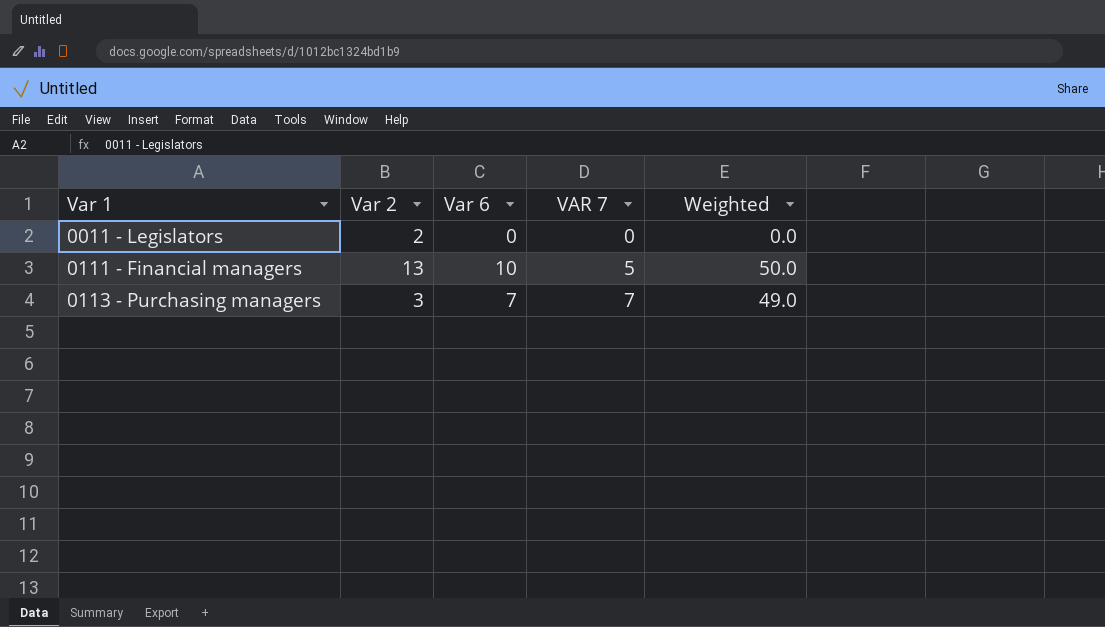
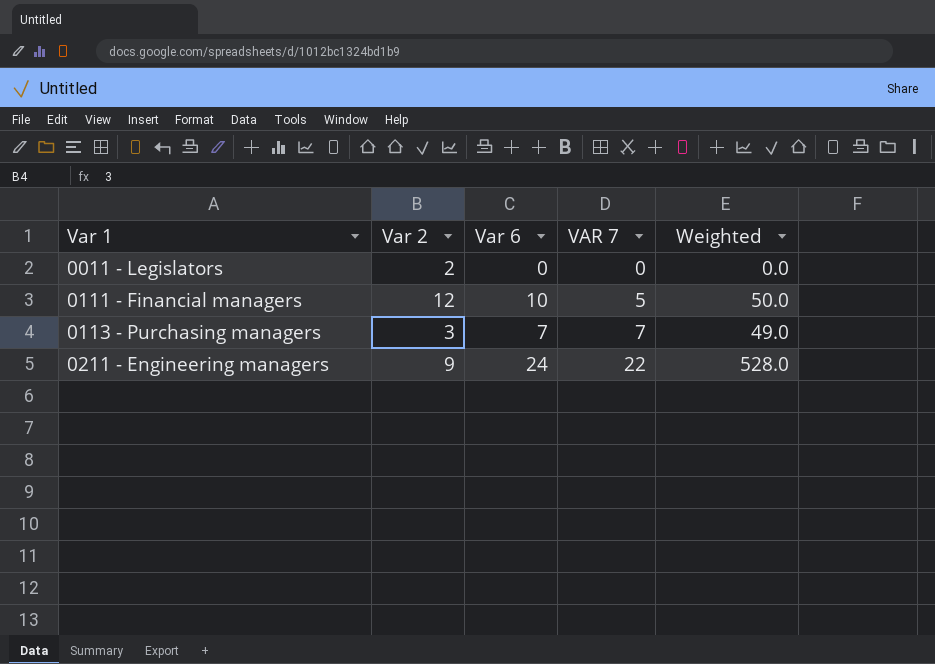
0111 - Financial managers | Var 2: 13 -> 12
row 0211 - Engineering managers: none -> 9 | 24 | 22 | 528.0

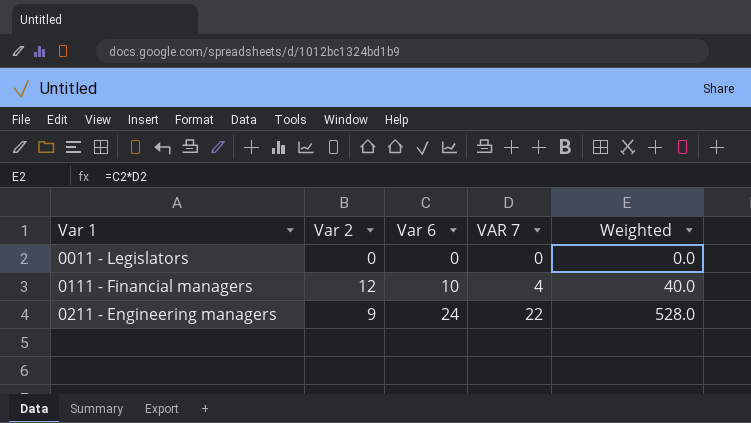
row 0113 - Purchasing managers: 3 | 7 | 7 | 49.0 -> none
0011 - Legislators | Var 2: 2 -> 0
0111 - Financial managers | VAR 7: 5 -> 4
0111 - Financial managers | Weighted: 50.0 -> 40.0

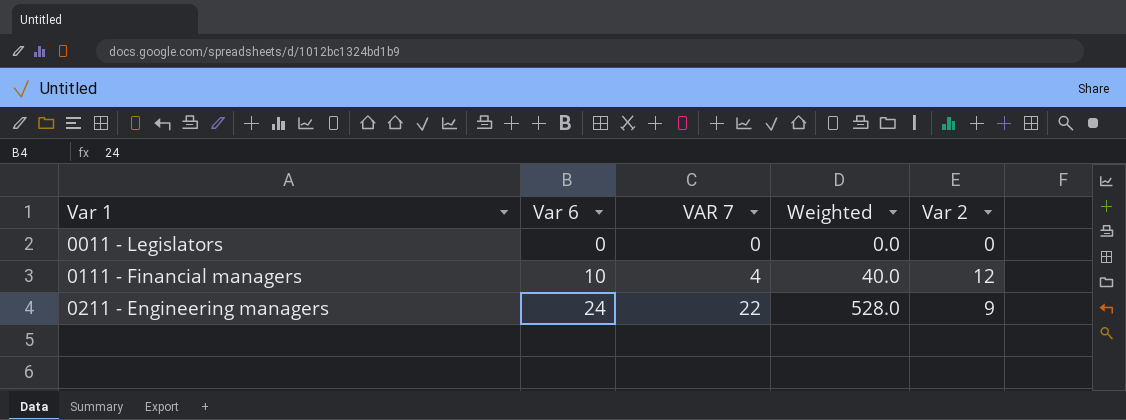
column Var 2 | position: 2 -> 5

